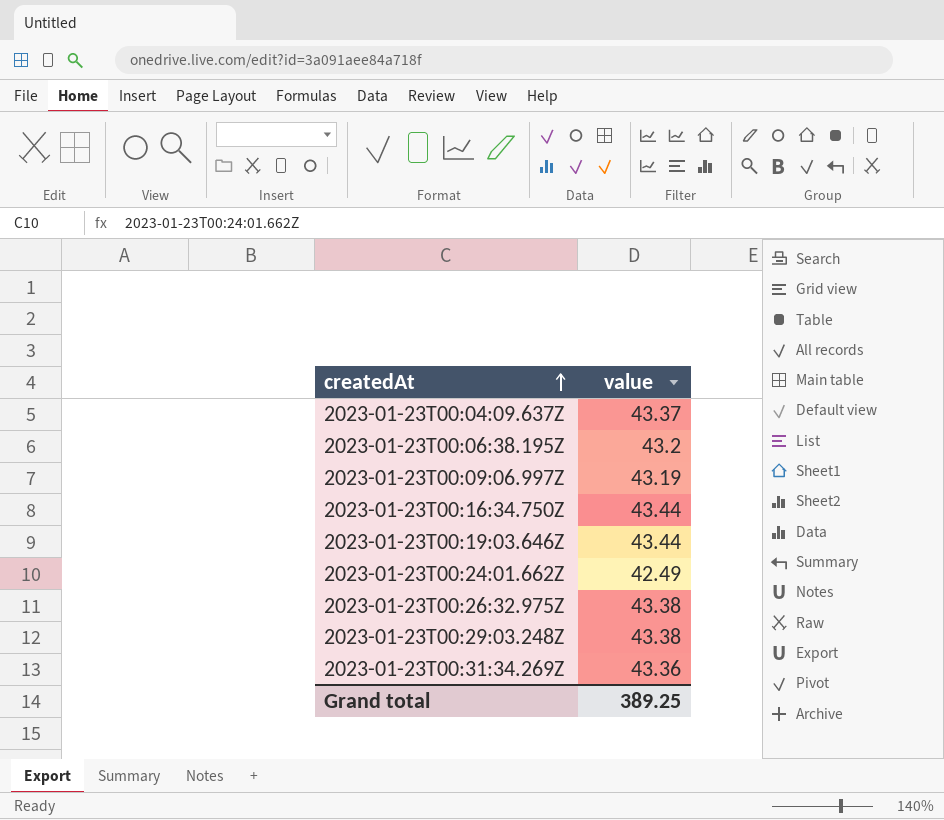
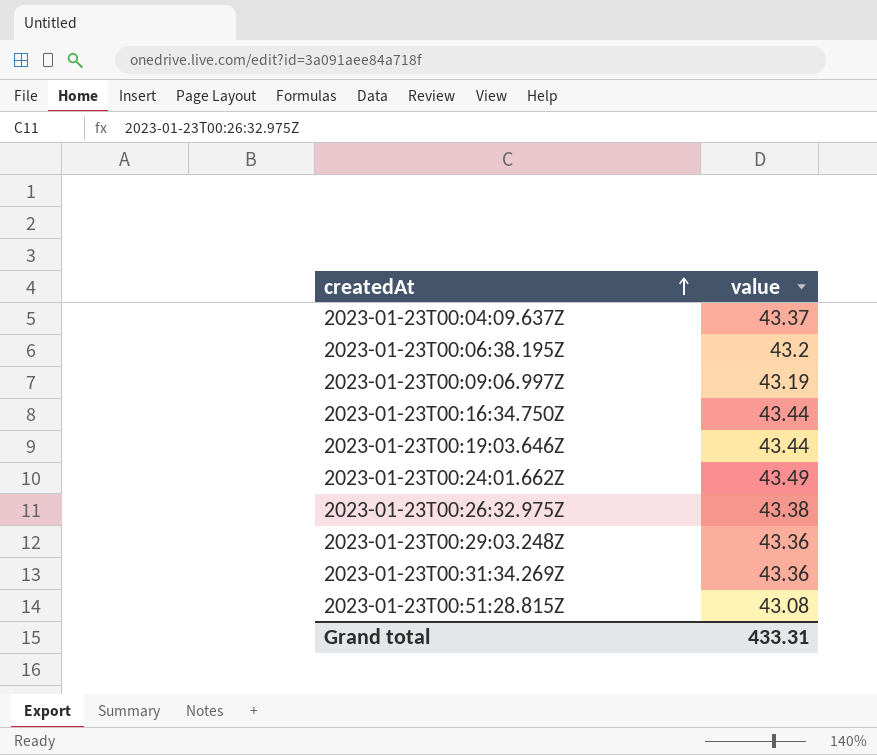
2023-01-23T00:24:01.662Z | value: 42.49 -> 43.49
2023-01-23T00:29:03.248Z | value: 43.38 -> 43.36
row 2023-01-23T00:51:28.815Z: none -> 43.08
Grand total | value: 389.25 -> 433.31

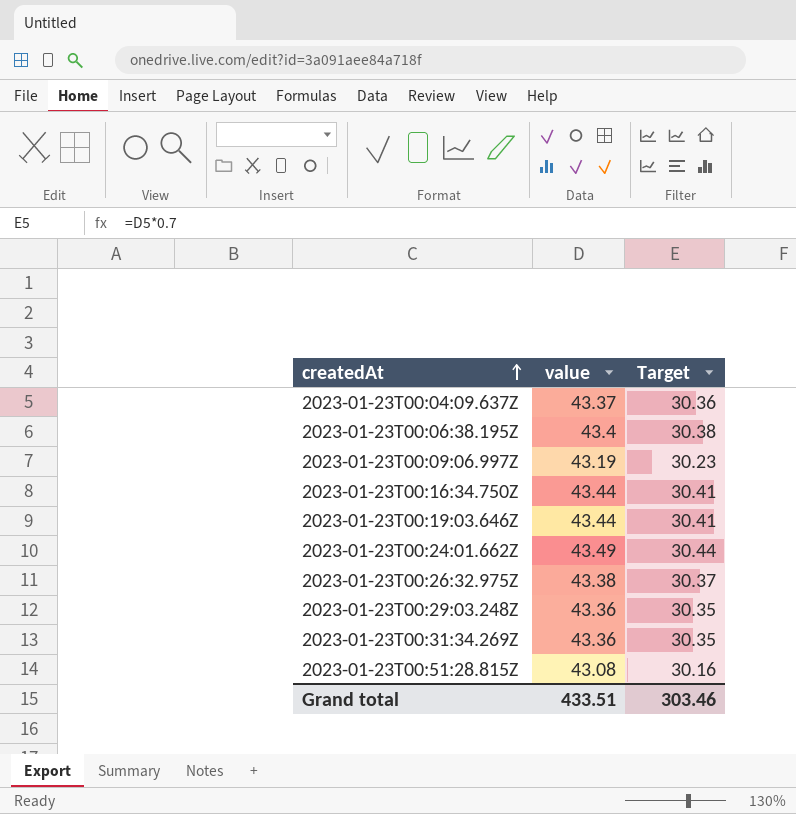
column Target | formula: none -> [value] * 0.7
2023-01-23T00:06:38.195Z | value: 43.2 -> 43.4
Grand total | value: 433.31 -> 433.51

